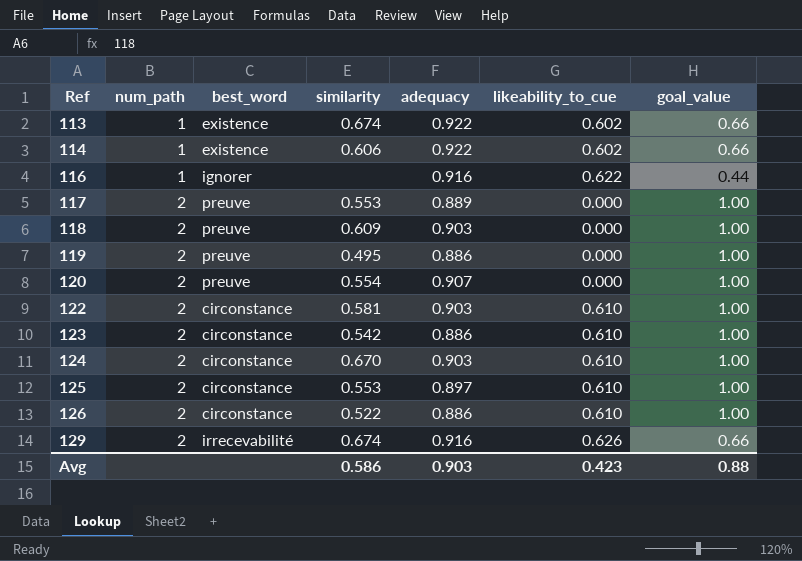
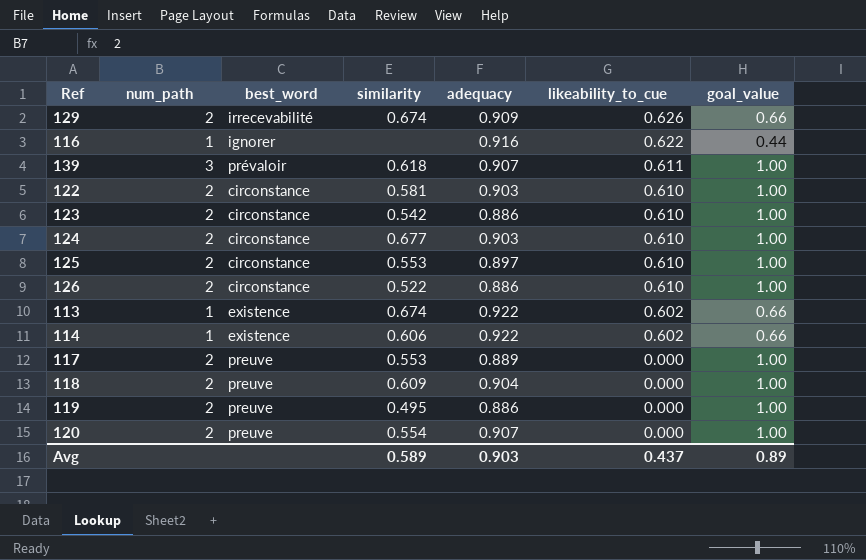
row order: Ref ascending -> likeability_to_cue descending
129 | adequacy: 0.916 -> 0.909
row 139: none -> 3 | prévaloir | 0.618 | 0.907 | 0.611 | 1.00
124 | similarity: 0.670 -> 0.677
118 | adequacy: 0.903 -> 0.904
Avg | similarity: 0.586 -> 0.589
Avg | likeability_to_cue: 0.423 -> 0.437
Avg | goal_value: 0.88 -> 0.89

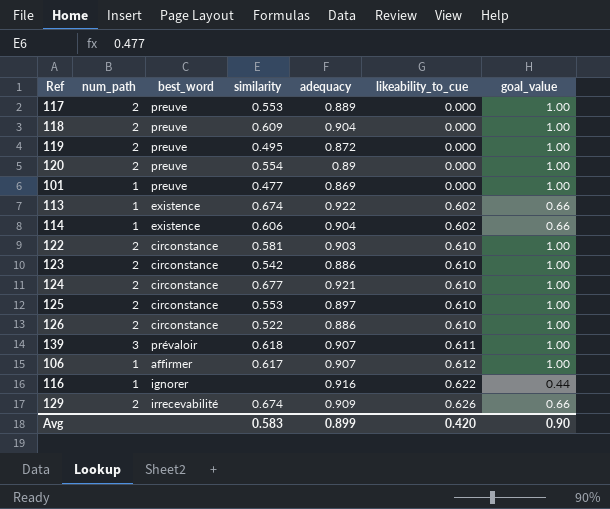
row order: likeability_to_cue descending -> likeability_to_cue ascending
119 | adequacy: 0.886 -> 0.872
120 | adequacy: 0.907 -> 0.89
row 101: none -> 1 | preuve | 0.477 | 0.869 | 0.000 | 1.00
114 | adequacy: 0.922 -> 0.904
124 | adequacy: 0.903 -> 0.921
row 106: none -> 1 | affirmer | 0.617 | 0.907 | 0.612 | 1.00
Avg | similarity: 0.589 -> 0.583
Avg | adequacy: 0.903 -> 0.899
Avg | likeability_to_cue: 0.437 -> 0.420
Avg | goal_value: 0.89 -> 0.90

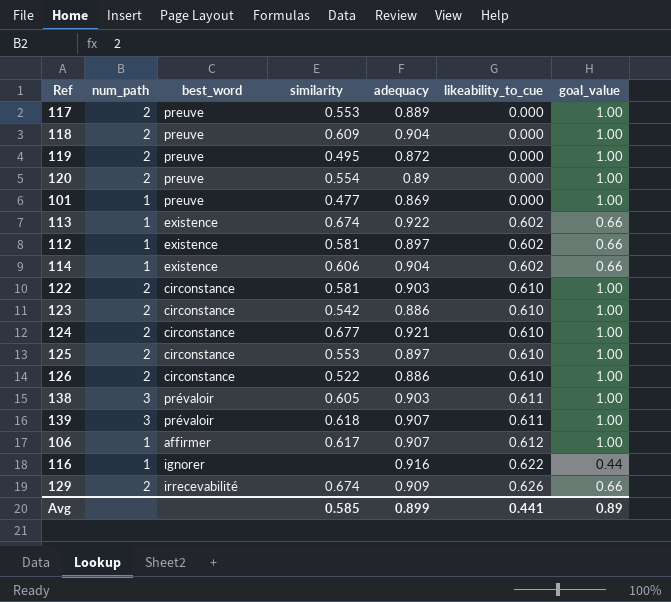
row 112: none -> 1 | existence | 0.581 | 0.897 | 0.602 | 0.66
row 138: none -> 3 | prévaloir | 0.605 | 0.903 | 0.611 | 1.00
Avg | similarity: 0.583 -> 0.585
Avg | likeability_to_cue: 0.420 -> 0.441
Avg | goal_value: 0.90 -> 0.89

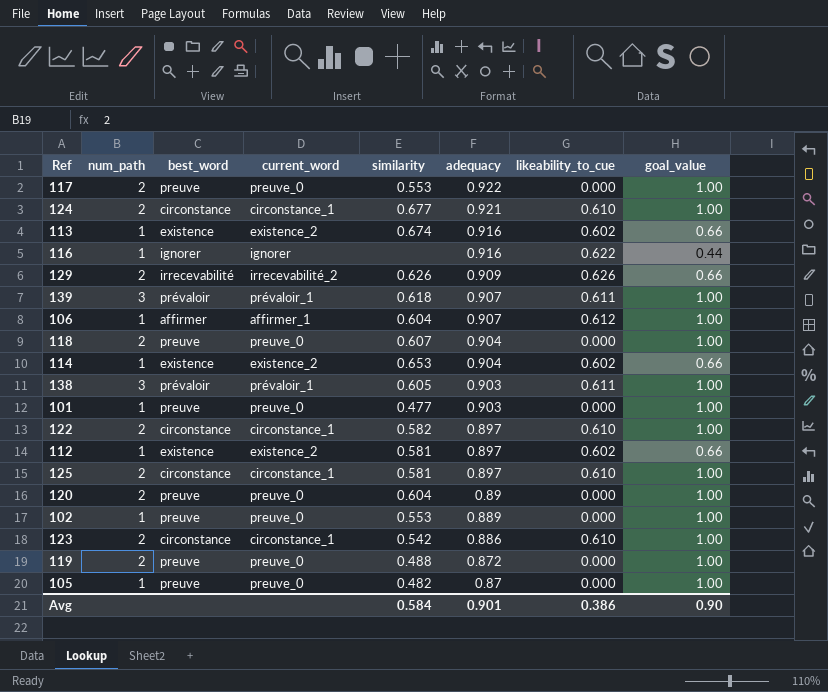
row order: likeability_to_cue ascending -> adequacy descending
column current_word | position: none -> 4
row 126: 2 | circonstance | 0.522 | 0.886 | 0.610 | 1.00 -> none
117 | adequacy: 0.889 -> 0.922
113 | adequacy: 0.922 -> 0.916
129 | similarity: 0.674 -> 0.626
106 | similarity: 0.617 -> 0.604
118 | similarity: 0.609 -> 0.607
114 | similarity: 0.606 -> 0.653
101 | adequacy: 0.869 -> 0.903
122 | similarity: 0.581 -> 0.582
122 | adequacy: 0.903 -> 0.897
125 | similarity: 0.553 -> 0.581
120 | similarity: 0.554 -> 0.604
row 102: none -> 1 | preuve | preuve_0 | 0.553 | 0.889 | 0.000 | 1.00
119 | similarity: 0.495 -> 0.488
row 105: none -> 1 | preuve | preuve_0 | 0.482 | 0.87 | 0.000 | 1.00
Avg | similarity: 0.585 -> 0.584
Avg | adequacy: 0.899 -> 0.901
Avg | likeability_to_cue: 0.441 -> 0.386
Avg | goal_value: 0.89 -> 0.90

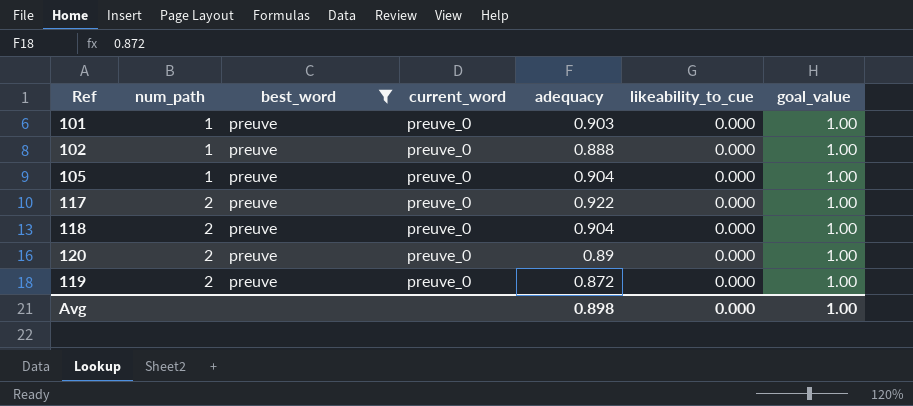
filter: none -> best_word = preuve
row order: adequacy descending -> num_path ascending
column similarity | position: 5 -> none
102 | adequacy: 0.889 -> 0.888
105 | adequacy: 0.87 -> 0.904
Avg | adequacy: 0.901 -> 0.898
Avg | likeability_to_cue: 0.386 -> 0.000
Avg | goal_value: 0.90 -> 1.00

